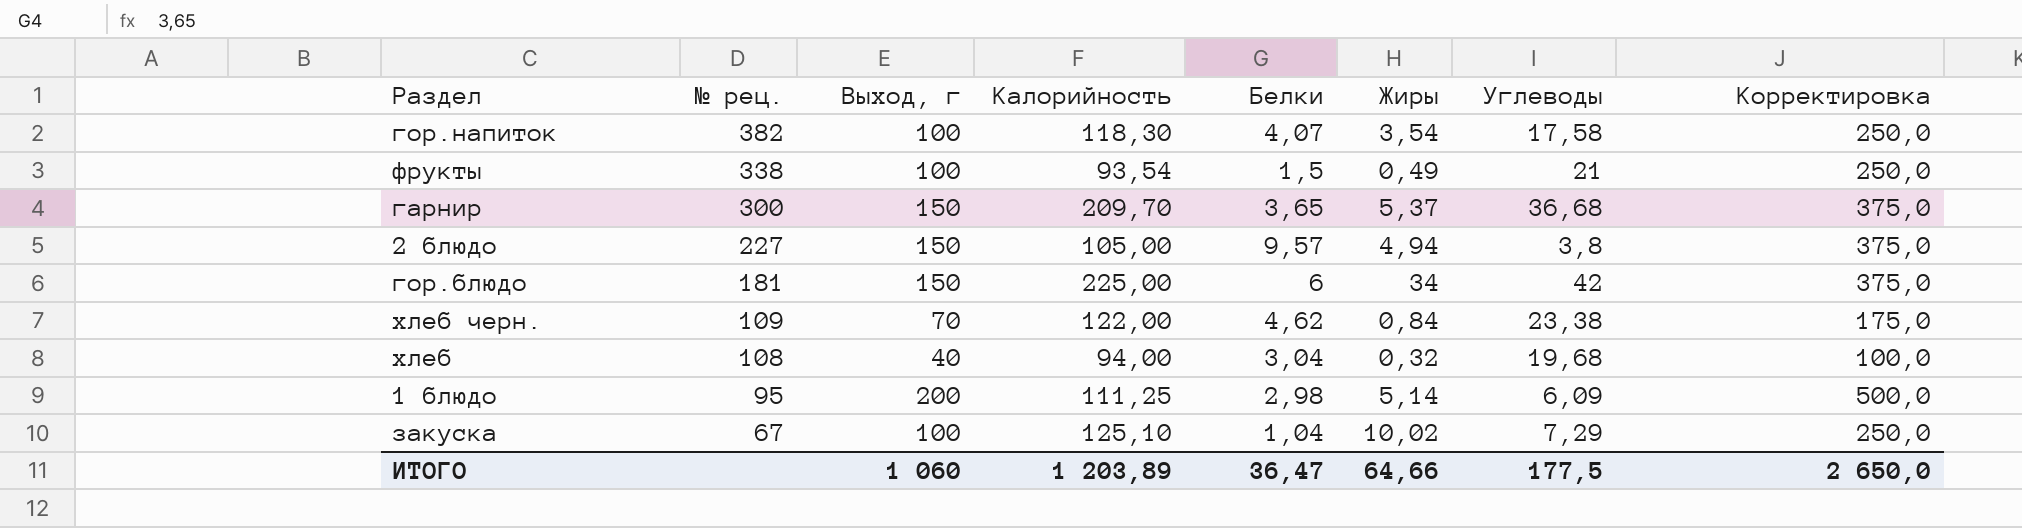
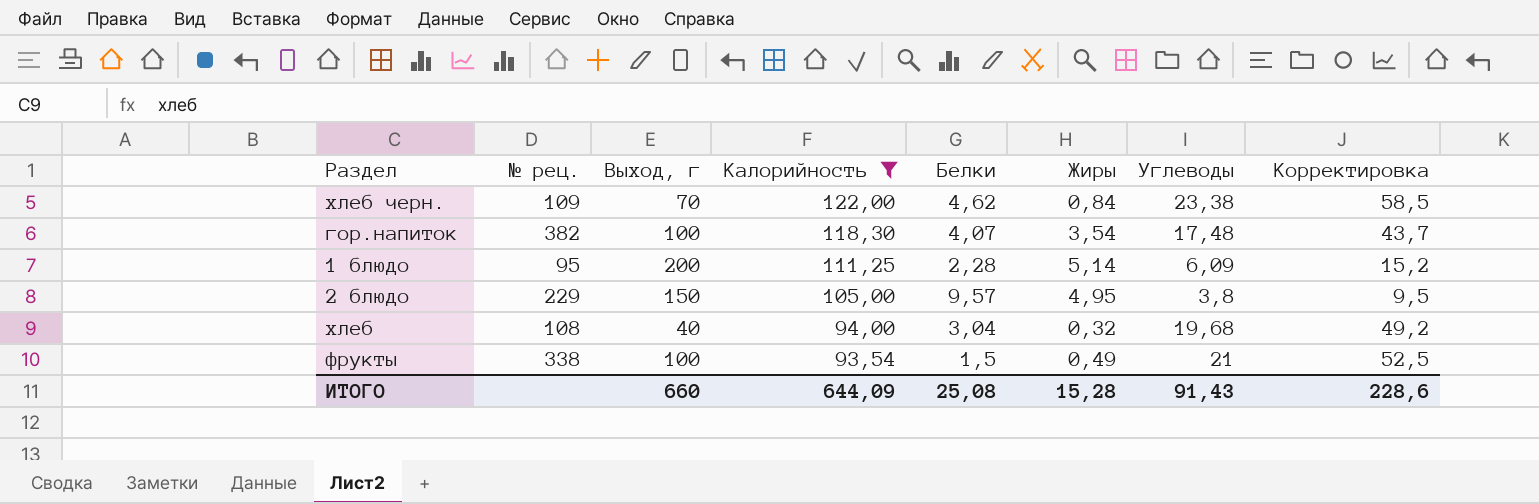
filter: none -> Калорийность <= 122,00
row order: № рец. descending -> Калорийность descending
column Корректировка | formula: [Выход, г] * 2,5 -> [Углеводы] * 2,5
гор.напиток | Углеводы: 17,58 -> 17,48
1 блюдо | Белки: 2,98 -> 2,28
2 блюдо | № рец.: 227 -> 229
2 блюдо | Жиры: 4,94 -> 4,95
ИТОГО | Выход, г: 1 060 -> 660
ИТОГО | Калорийность: 1 203,89 -> 644,09
ИТОГО | Белки: 36,47 -> 25,08
ИТОГО | Жиры: 64,66 -> 15,28
ИТОГО | Углеводы: 177,5 -> 91,43
ИТОГО | Корректировка: 2 650,0 -> 228,6

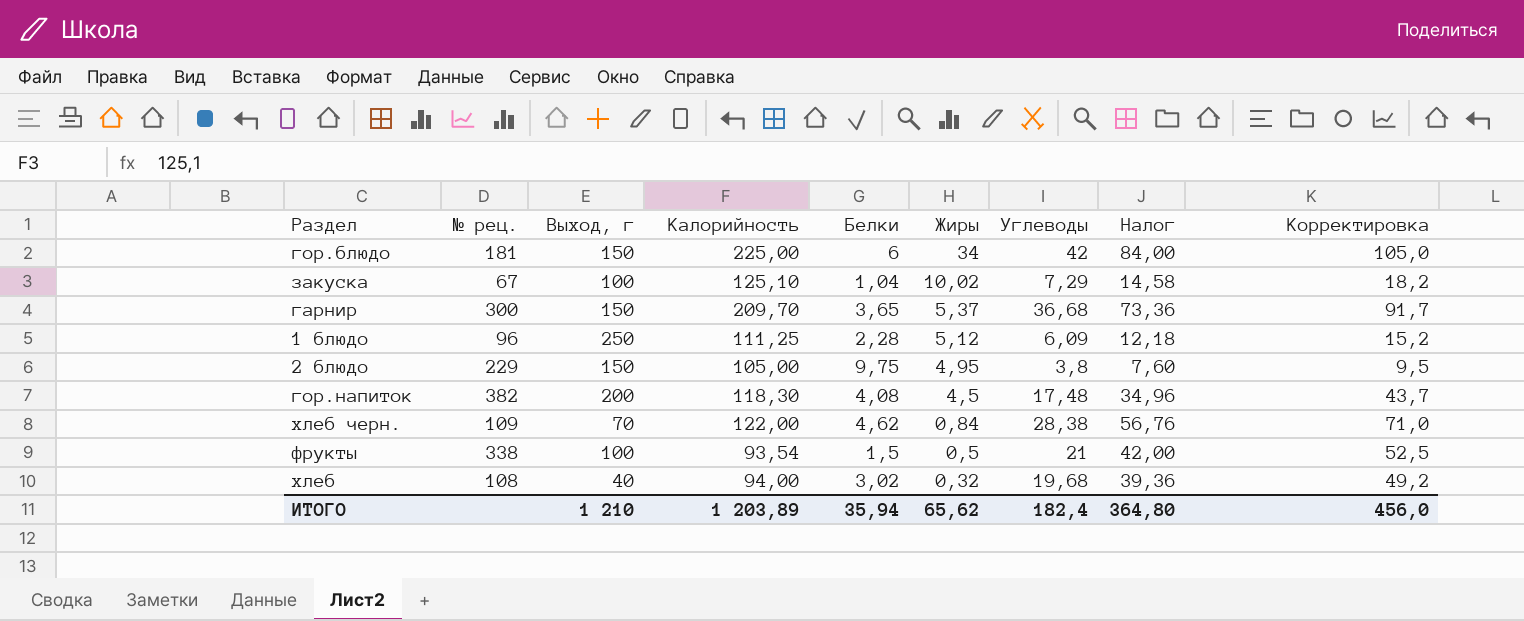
filter: Калорийность <= 122,00 -> none
row order: Калорийность descending -> Жиры descending
column Налог | formula: none -> [Углеводы] * 2
1 блюдо | № рец.: 95 -> 96
1 блюдо | Выход, г: 200 -> 250
1 блюдо | Жиры: 5,14 -> 5,12
2 блюдо | Белки: 9,57 -> 9,75
гор.напиток | Выход, г: 100 -> 200
гор.напиток | Белки: 4,07 -> 4,08
гор.напиток | Жиры: 3,54 -> 4,5
хлеб черн. | Углеводы: 23,38 -> 28,38
хлеб черн. | Корректировка: 58,5 -> 71,0
фрукты | Жиры: 0,49 -> 0,5
хлеб | Белки: 3,04 -> 3,02
ИТОГО | Выход, г: 660 -> 1 210
ИТОГО | Калорийность: 644,09 -> 1 203,89
ИТОГО | Белки: 25,08 -> 35,94
ИТОГО | Жиры: 15,28 -> 65,62
ИТОГО | Углеводы: 91,43 -> 182,4
ИТОГО | Корректировка: 228,6 -> 456,0

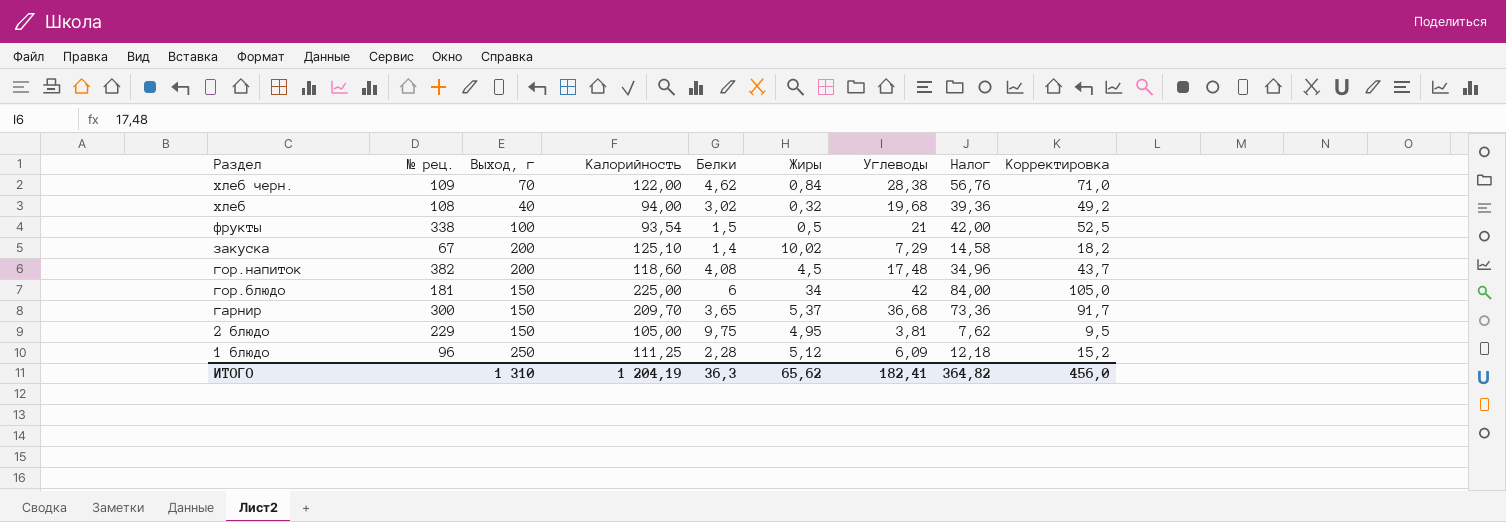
row order: Жиры descending -> Раздел descending
закуска | Выход, г: 100 -> 200
закуска | Белки: 1,04 -> 1,4
гор.напиток | Калорийность: 118,30 -> 118,60
2 блюдо | Углеводы: 3,8 -> 3,81
2 блюдо | Налог: 7,60 -> 7,62
ИТОГО | Выход, г: 1 210 -> 1 310
ИТОГО | Калорийность: 1 203,89 -> 1 204,19
ИТОГО | Белки: 35,94 -> 36,3
ИТОГО | Углеводы: 182,4 -> 182,41
ИТОГО | Налог: 364,80 -> 364,82

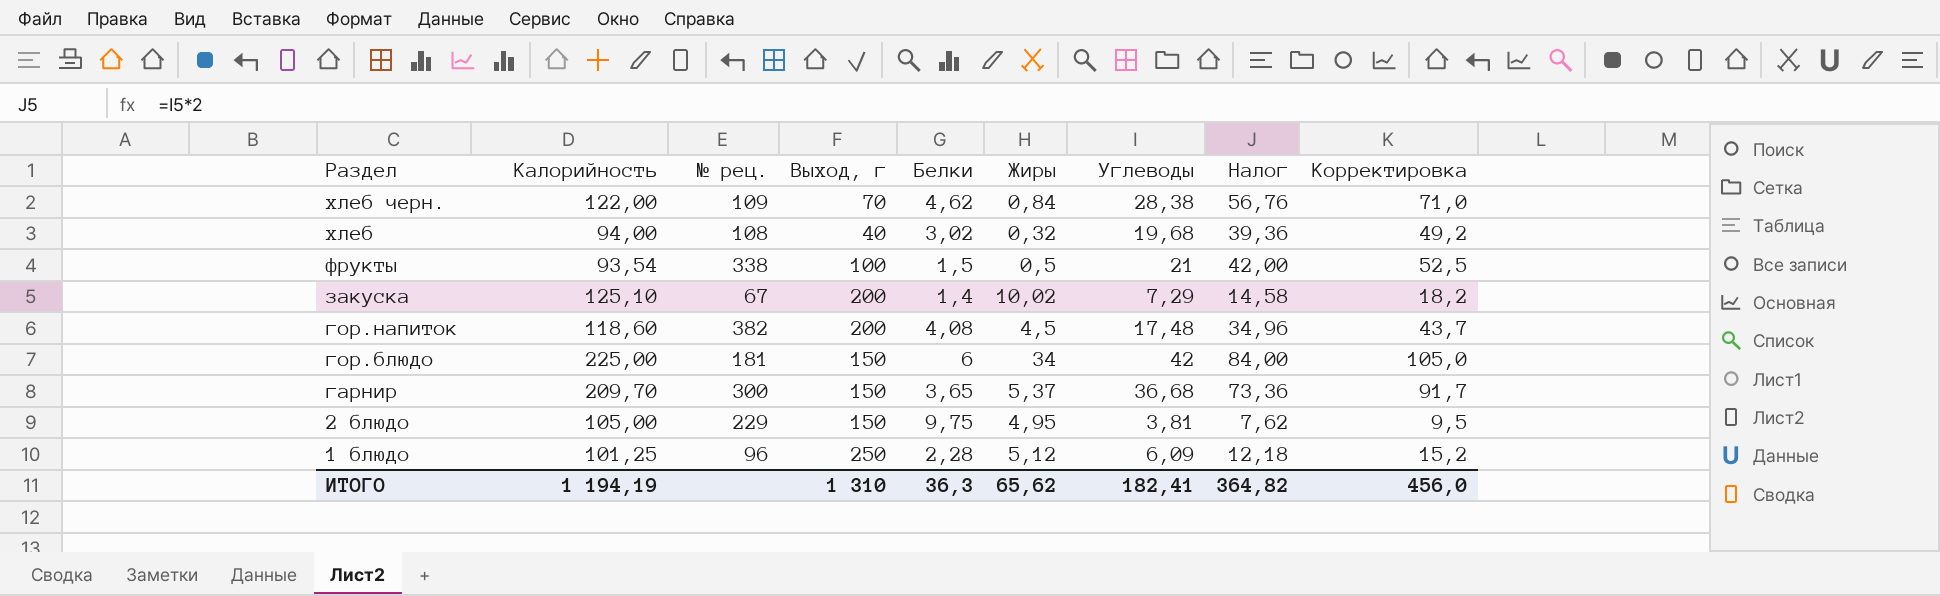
column Калорийность | position: 4 -> 2
1 блюдо | Калорийность: 111,25 -> 101,25
ИТОГО | Калорийность: 1 204,19 -> 1 194,19

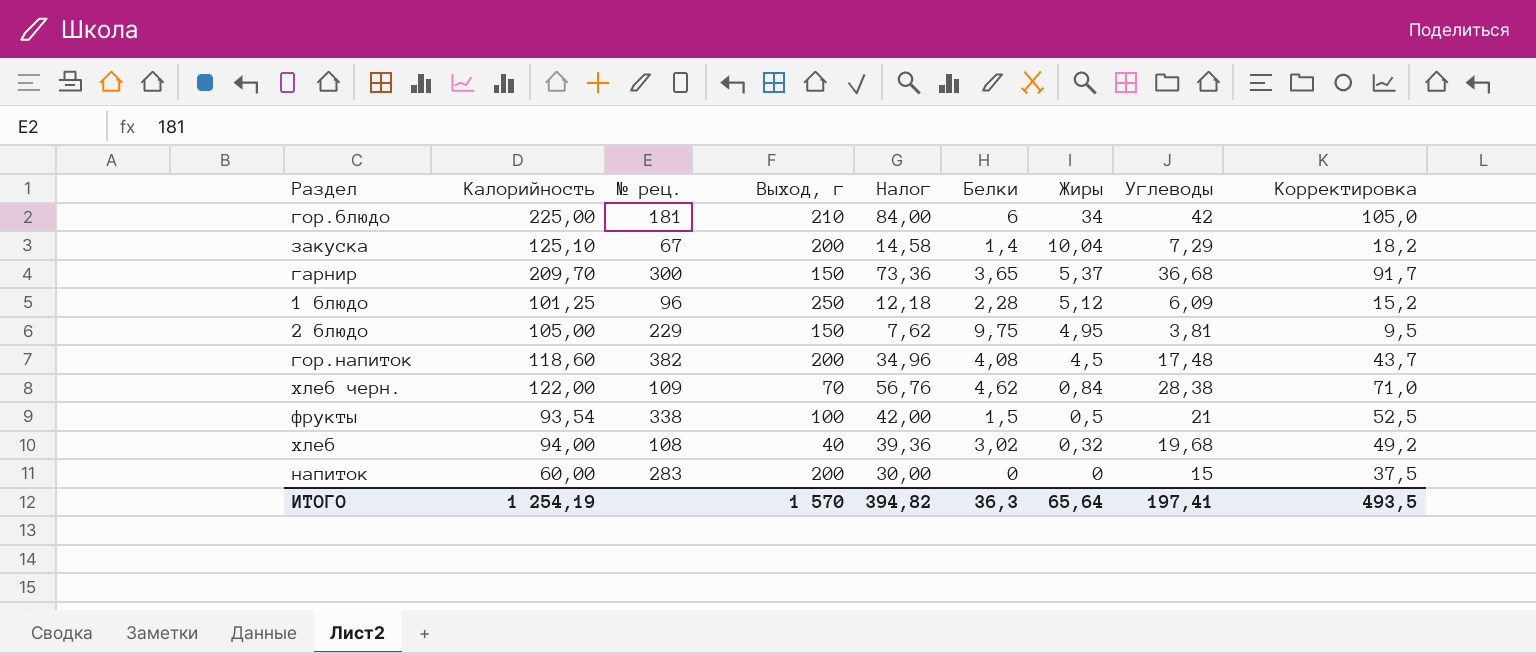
row order: Раздел descending -> Жиры descending
column Налог | position: 8 -> 5
гор.блюдо | Выход, г: 150 -> 210
закуска | Жиры: 10,02 -> 10,04
row напиток: none -> 60,00 | 283 | 200 | 30,00 | 0 | 0 | 15 | 37,5
ИТОГО | Калорийность: 1 194,19 -> 1 254,19
ИТОГО | Выход, г: 1 310 -> 1 570
ИТОГО | Налог: 364,82 -> 394,82
ИТОГО | Жиры: 65,62 -> 65,64
ИТОГО | Углеводы: 182,41 -> 197,41
ИТОГО | Корректировка: 456,0 -> 493,5

